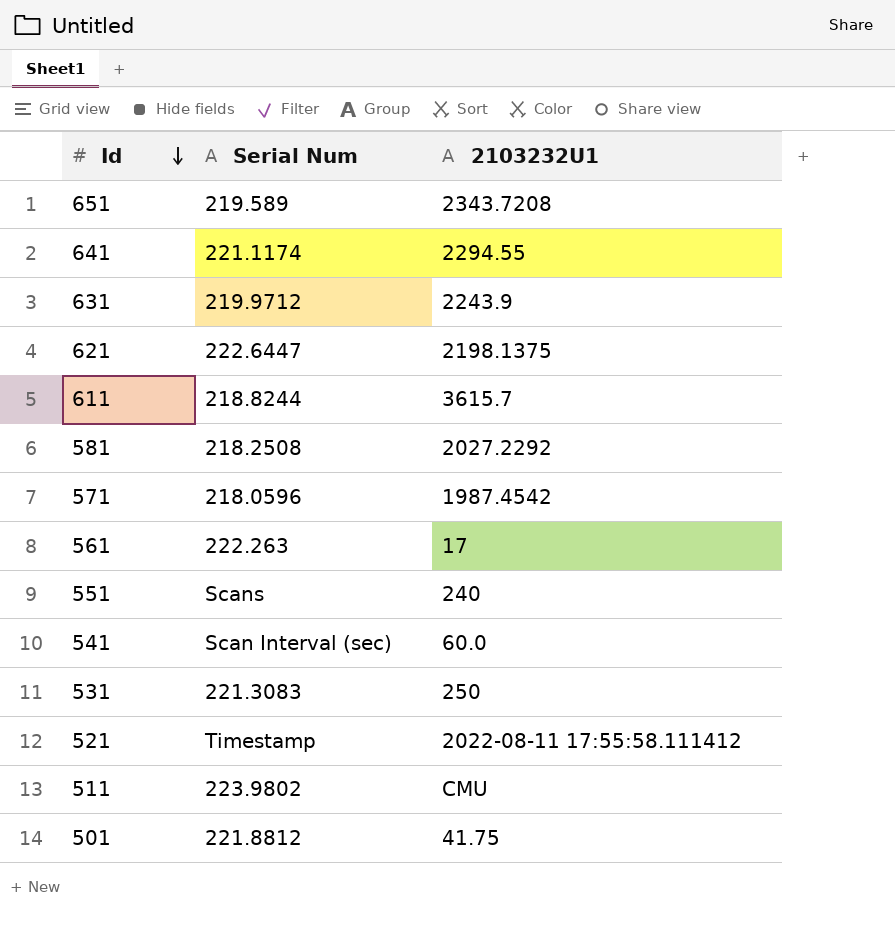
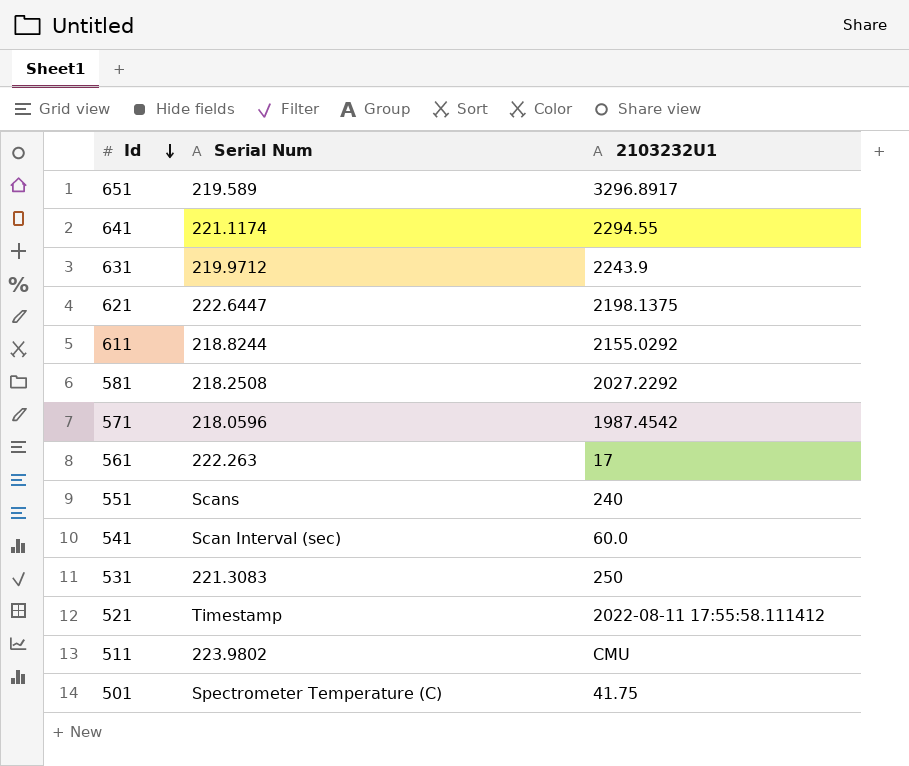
651 | 2103232U1: 2343.7208 -> 3296.8917
611 | 2103232U1: 3615.7 -> 2155.0292
501 | Serial Num: 221.8812 -> Spectrometer Temperature (C)

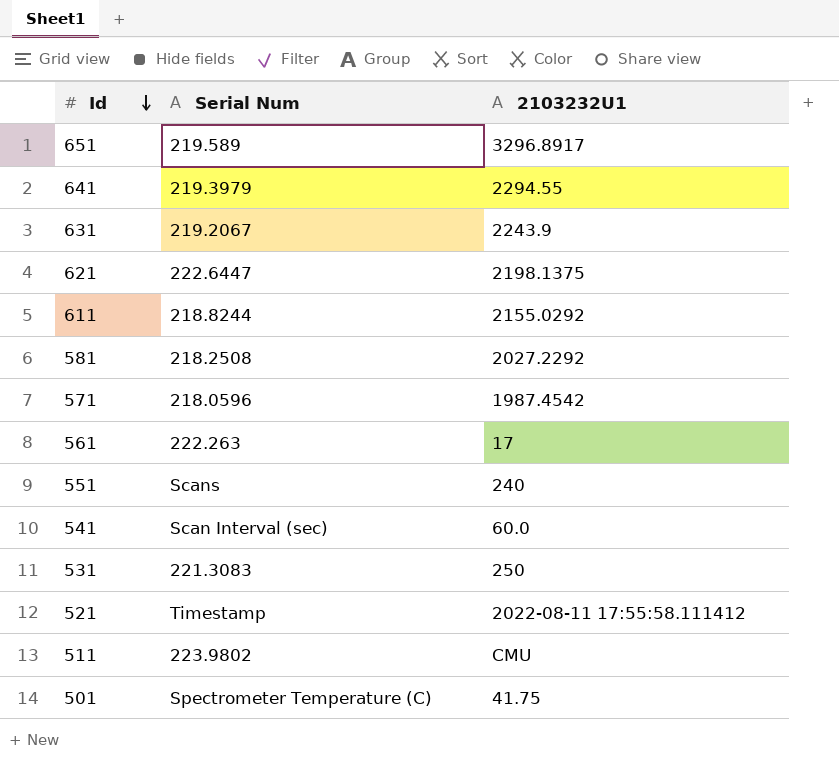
641 | Serial Num: 221.1174 -> 219.3979
631 | Serial Num: 219.9712 -> 219.2067

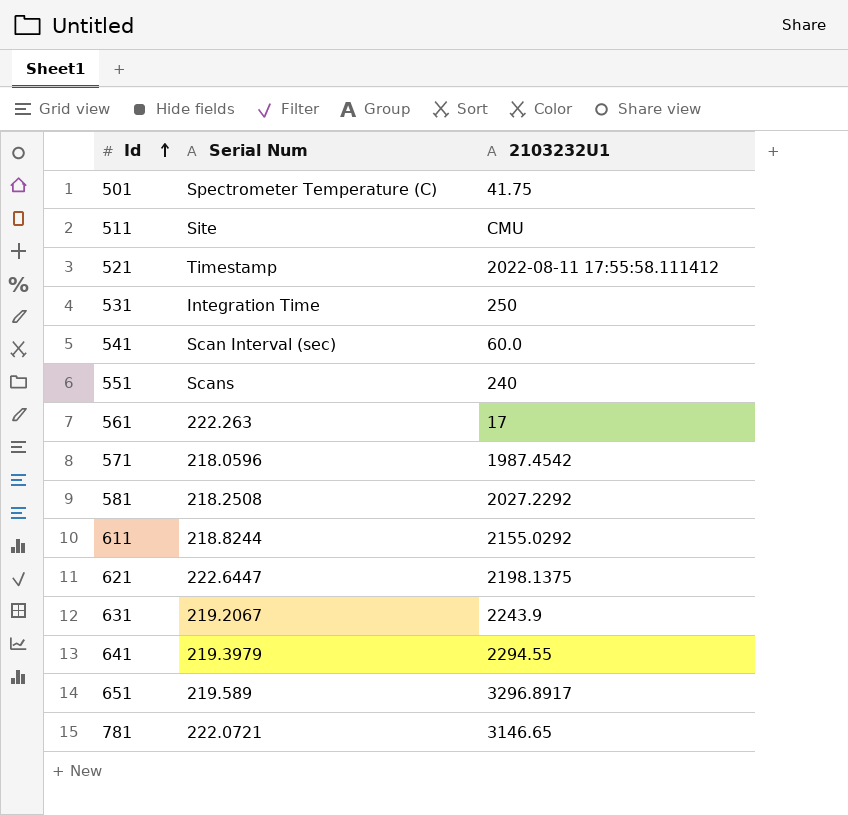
row order: Id descending -> Id ascending
511 | Serial Num: 223.9802 -> Site
531 | Serial Num: 221.3083 -> Integration Time
row 781: none -> 222.0721 | 3146.65

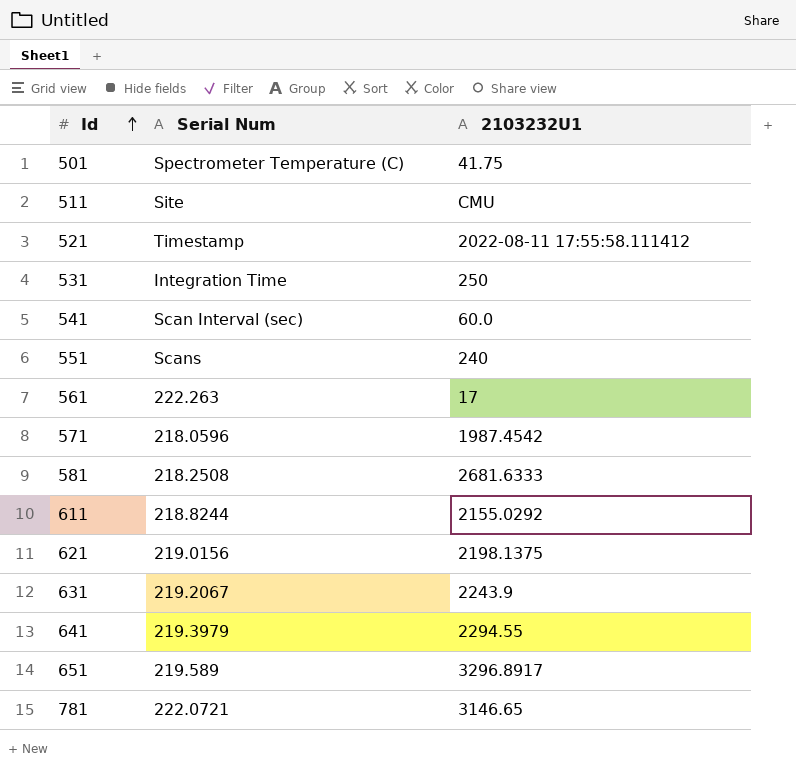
581 | 2103232U1: 2027.2292 -> 2681.6333
621 | Serial Num: 222.6447 -> 219.0156

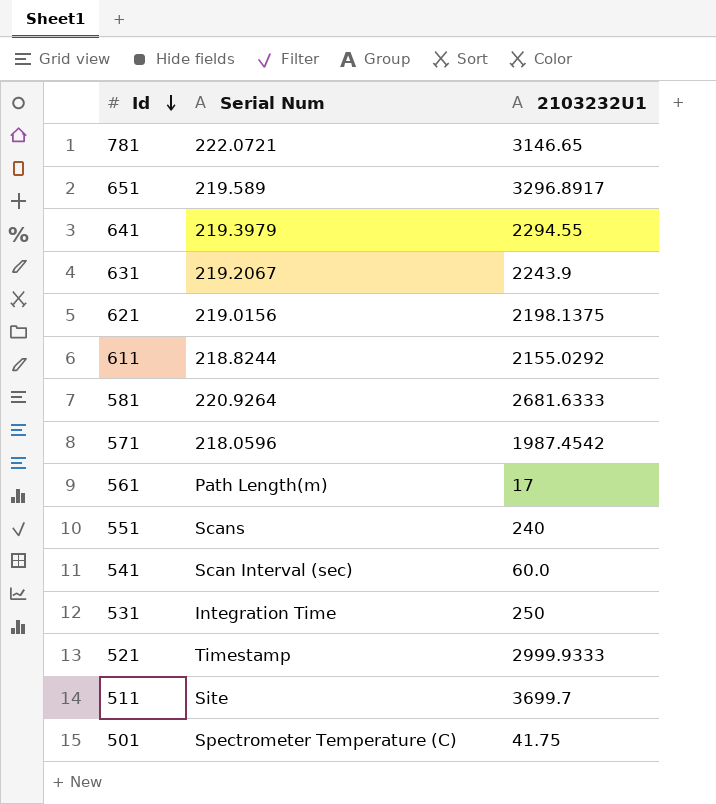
row order: Id ascending -> Id descending
581 | Serial Num: 218.2508 -> 220.9264
561 | Serial Num: 222.263 -> Path Length(m)
521 | 2103232U1: 2022-08-11 17:55:58.111412 -> 2999.9333
511 | 2103232U1: CMU -> 3699.7

